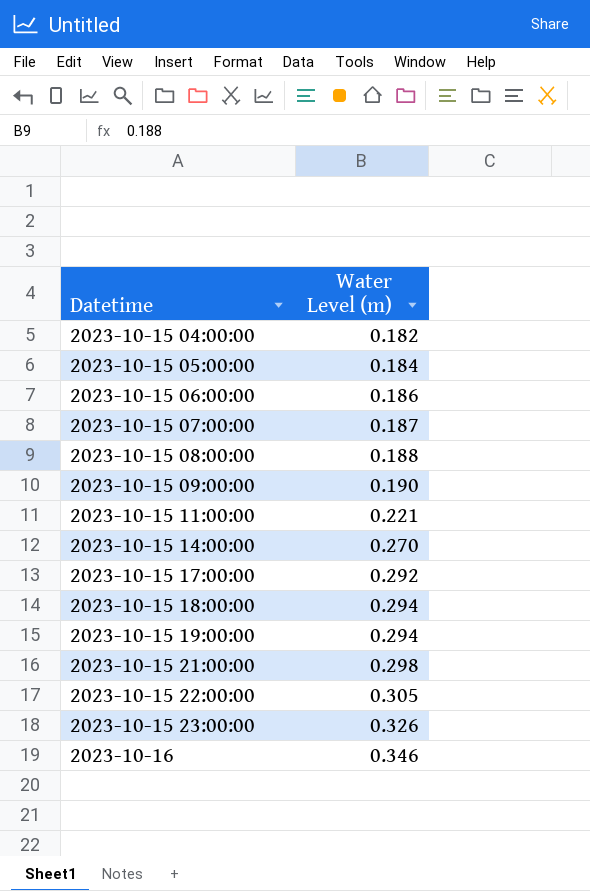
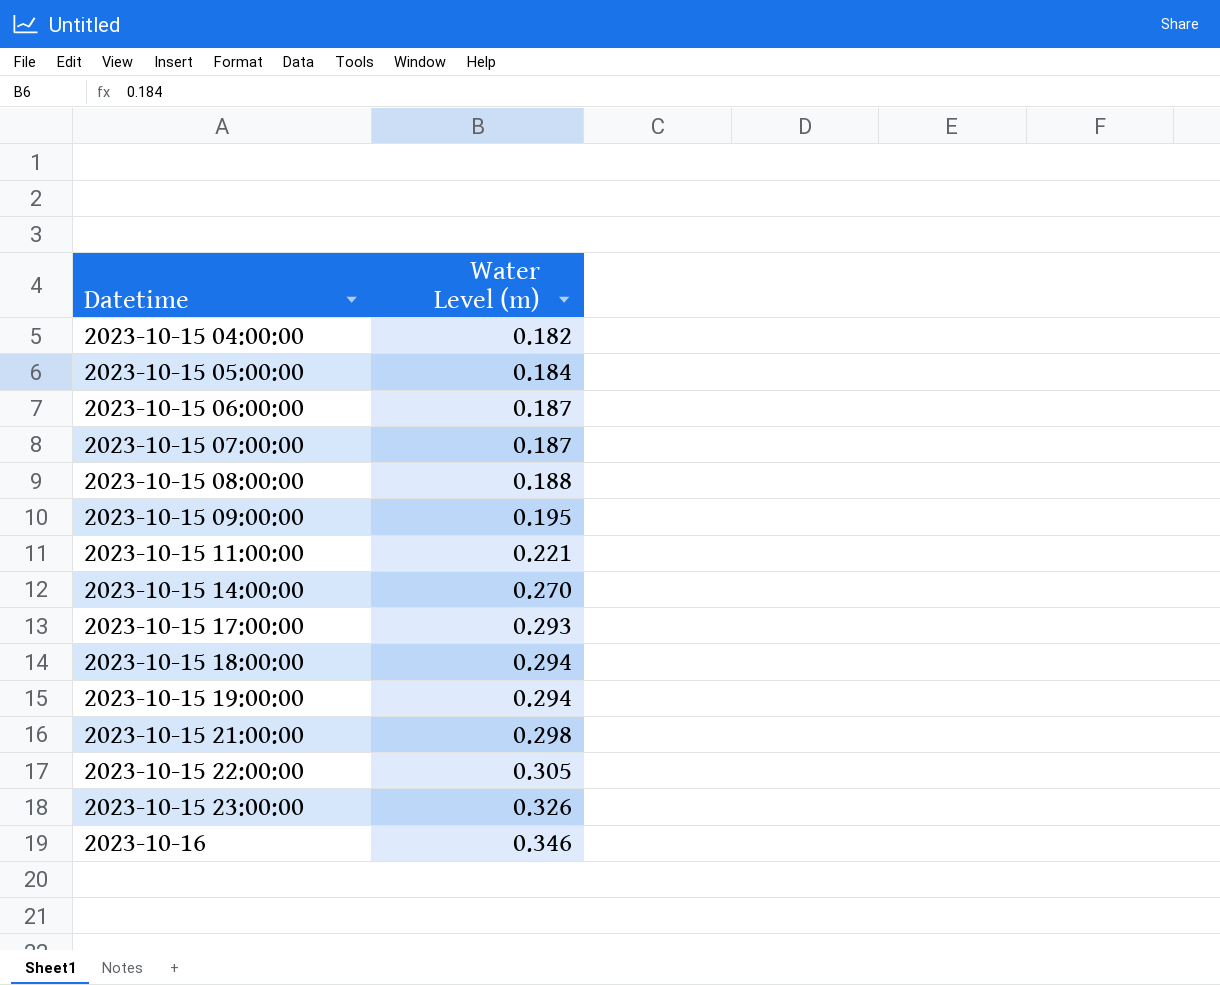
2023-10-15 06:00:00 | Water Level (m): 0.186 -> 0.187
2023-10-15 09:00:00 | Water Level (m): 0.190 -> 0.195
2023-10-15 17:00:00 | Water Level (m): 0.292 -> 0.293

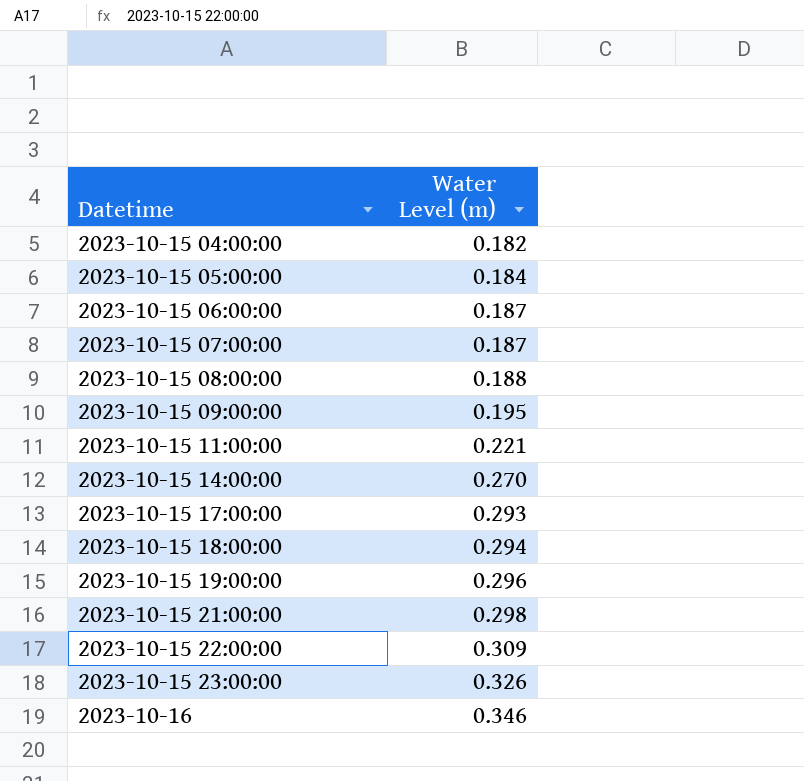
2023-10-15 19:00:00 | Water Level (m): 0.294 -> 0.296
2023-10-15 22:00:00 | Water Level (m): 0.305 -> 0.309

